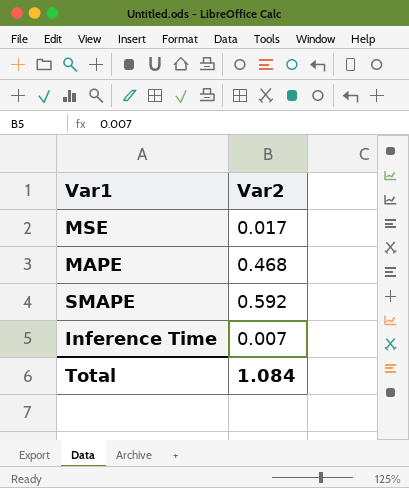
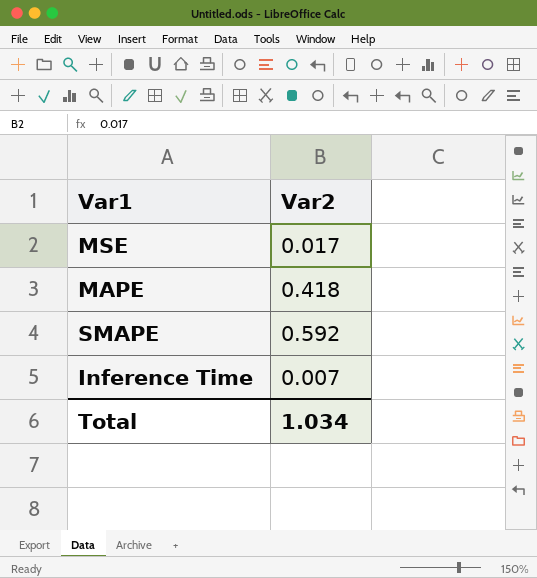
MAPE | Var2: 0.468 -> 0.418
Total | Var2: 1.084 -> 1.034

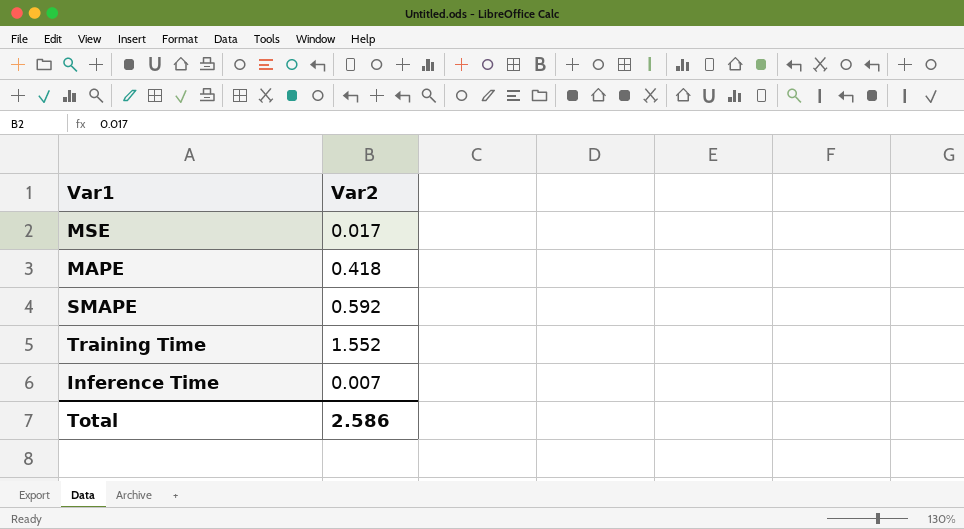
row Training Time: none -> 1.552
Total | Var2: 1.034 -> 2.586

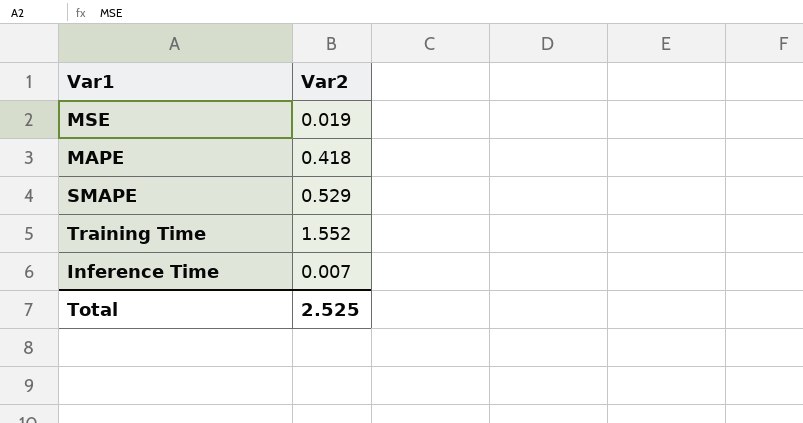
MSE | Var2: 0.017 -> 0.019
SMAPE | Var2: 0.592 -> 0.529
Total | Var2: 2.586 -> 2.525

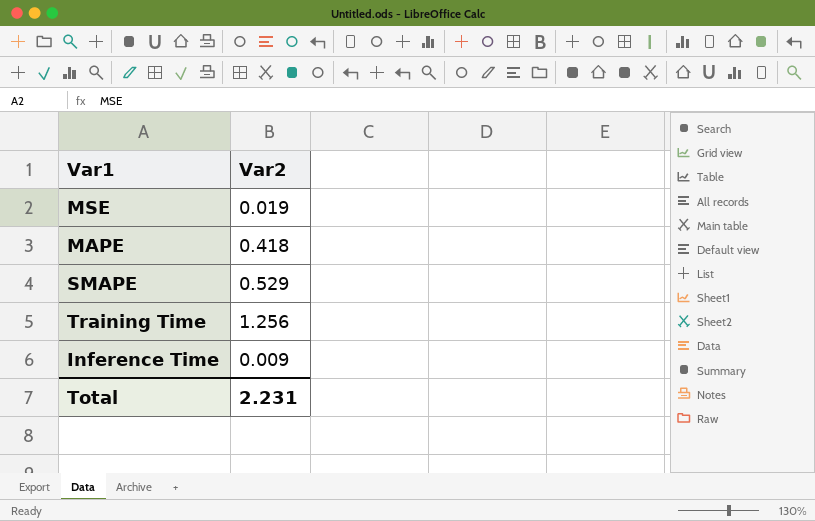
Training Time | Var2: 1.552 -> 1.256
Inference Time | Var2: 0.007 -> 0.009
Total | Var2: 2.525 -> 2.231

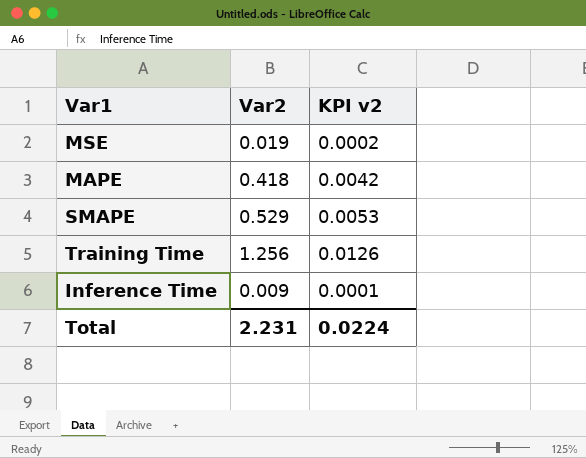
column KPI v2 | formula: none -> [Var2] * 0.01

